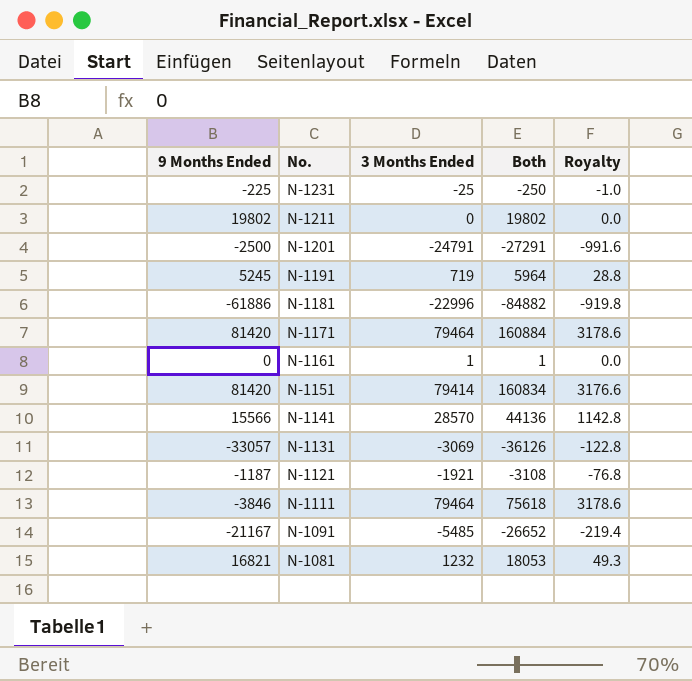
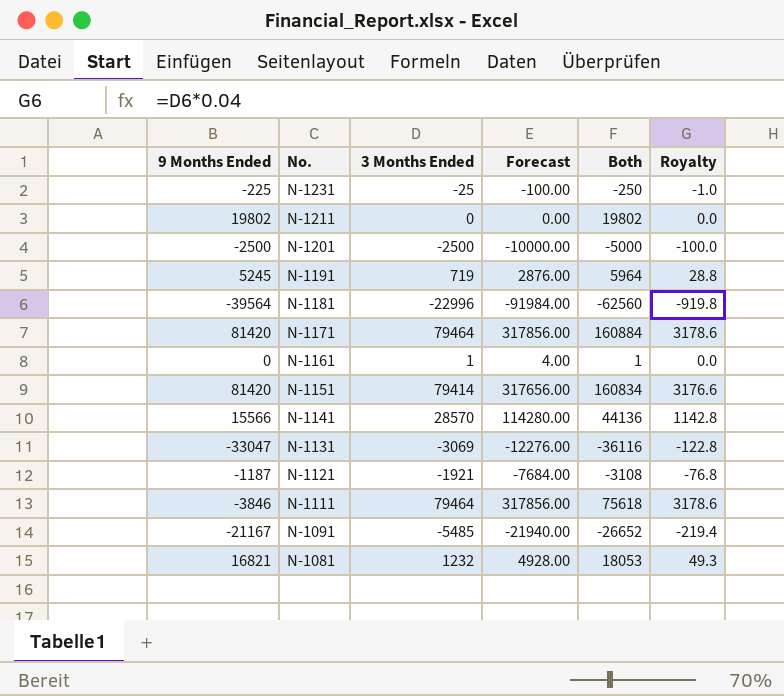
column Forecast | formula: none -> [3 Months Ended] * 4
N-1201 | 3 Months Ended: -24791 -> -2500
N-1201 | Both: -27291 -> -5000
N-1201 | Royalty: -991.6 -> -100.0
N-1181 | 9 Months Ended: -61886 -> -39564
N-1181 | Both: -84882 -> -62560
N-1131 | 9 Months Ended: -33057 -> -33047
N-1131 | Both: -36126 -> -36116

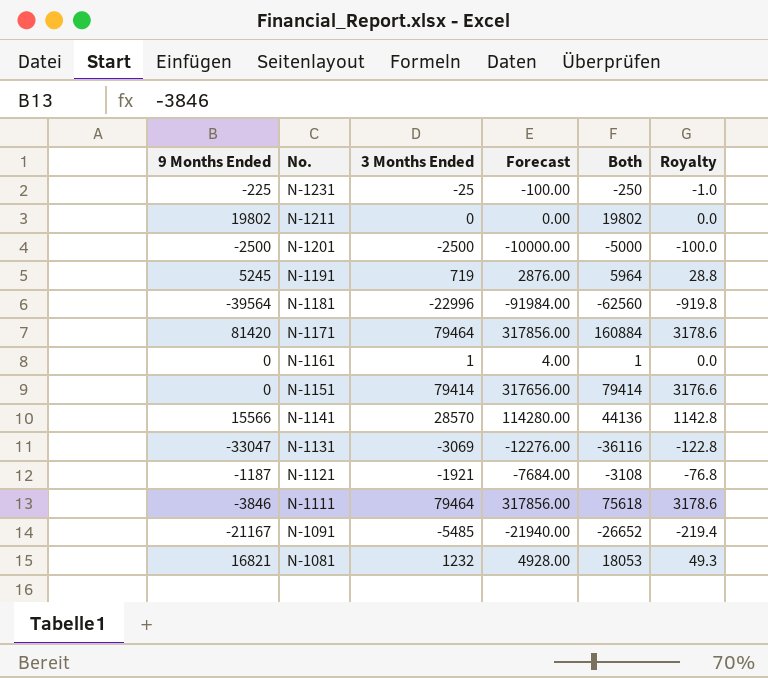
N-1151 | 9 Months Ended: 81420 -> 0
N-1151 | Both: 160834 -> 79414

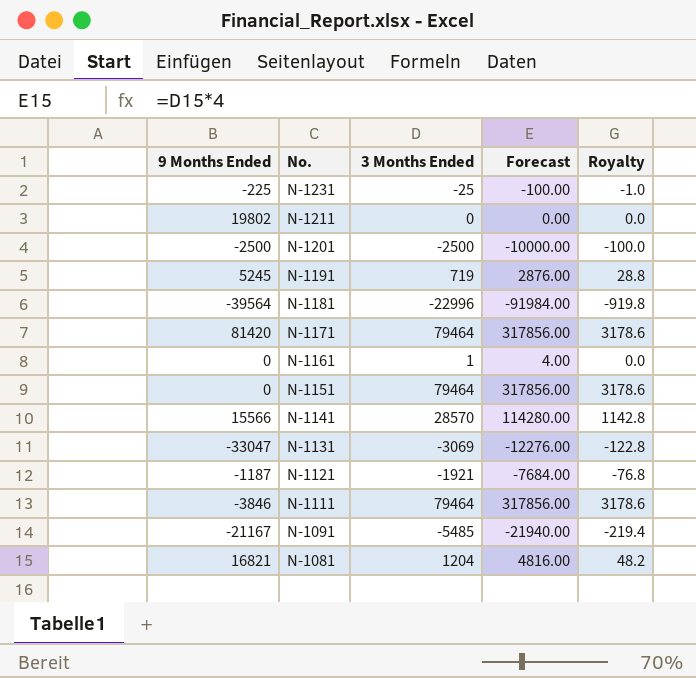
column Both | formula: [9 Months Ended] + [3 Months Ended] -> none
N-1151 | 3 Months Ended: 79414 -> 79464
N-1151 | Forecast: 317656.00 -> 317856.00
N-1151 | Royalty: 3176.6 -> 3178.6
N-1081 | 3 Months Ended: 1232 -> 1204
N-1081 | Forecast: 4928.00 -> 4816.00
N-1081 | Royalty: 49.3 -> 48.2

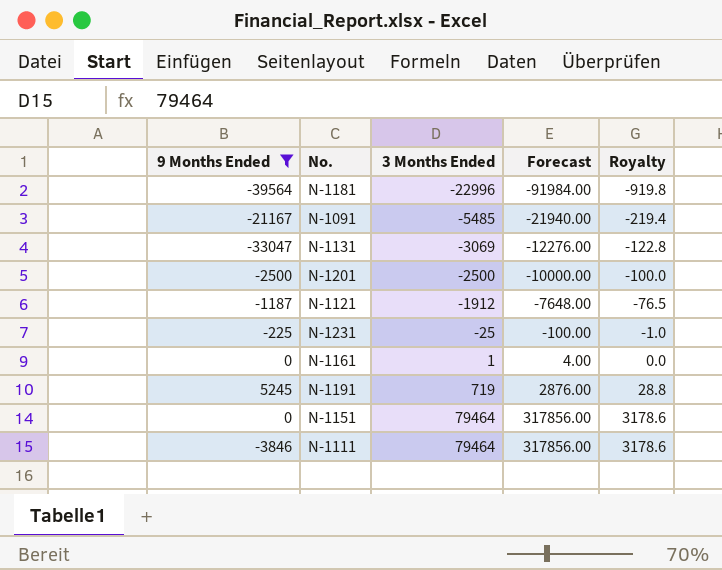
filter: none -> 9 Months Ended <= 5245
row order: No. descending -> 3 Months Ended ascending
N-1121 | 3 Months Ended: -1921 -> -1912
N-1121 | Forecast: -7684.00 -> -7648.00
N-1121 | Royalty: -76.8 -> -76.5

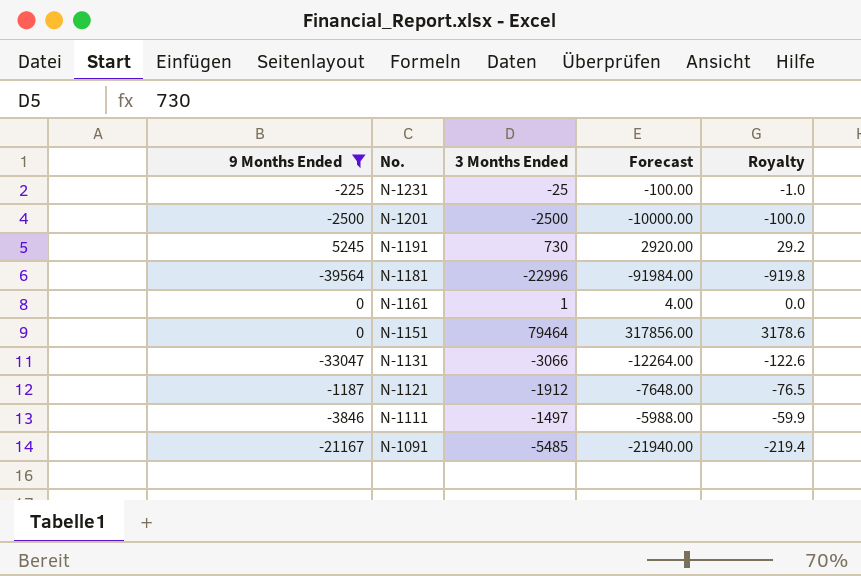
row order: 3 Months Ended ascending -> No. descending
N-1191 | 3 Months Ended: 719 -> 730
N-1191 | Forecast: 2876.00 -> 2920.00
N-1191 | Royalty: 28.8 -> 29.2
N-1131 | 3 Months Ended: -3069 -> -3066
N-1131 | Forecast: -12276.00 -> -12264.00
N-1131 | Royalty: -122.8 -> -122.6
N-1111 | 3 Months Ended: 79464 -> -1497
N-1111 | Forecast: 317856.00 -> -5988.00
N-1111 | Royalty: 3178.6 -> -59.9

